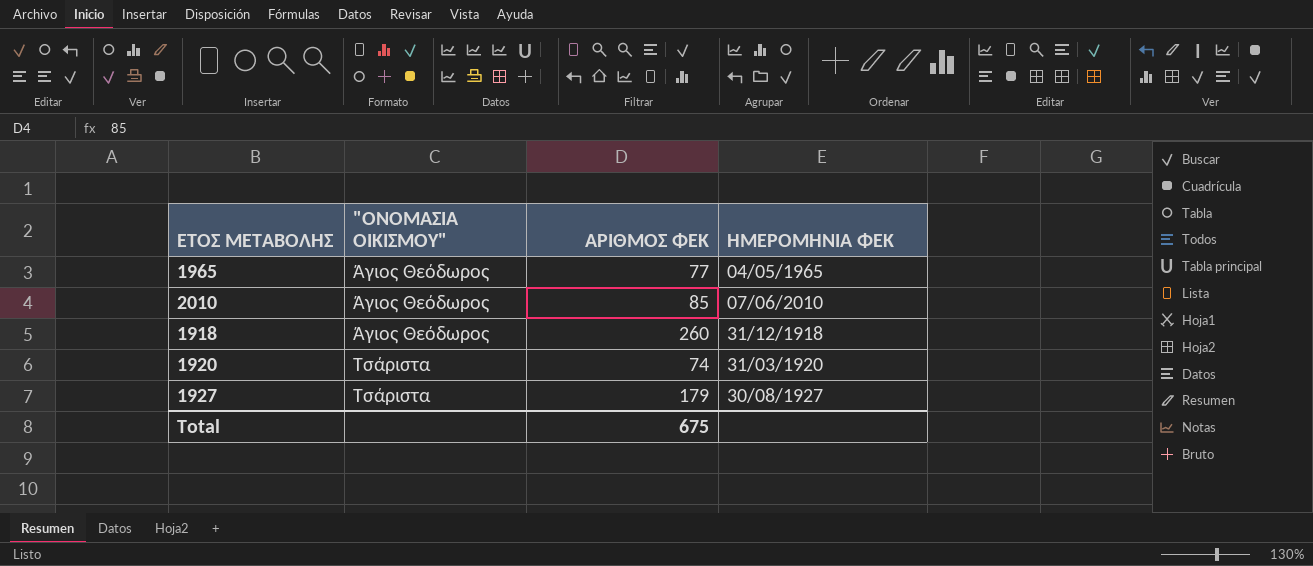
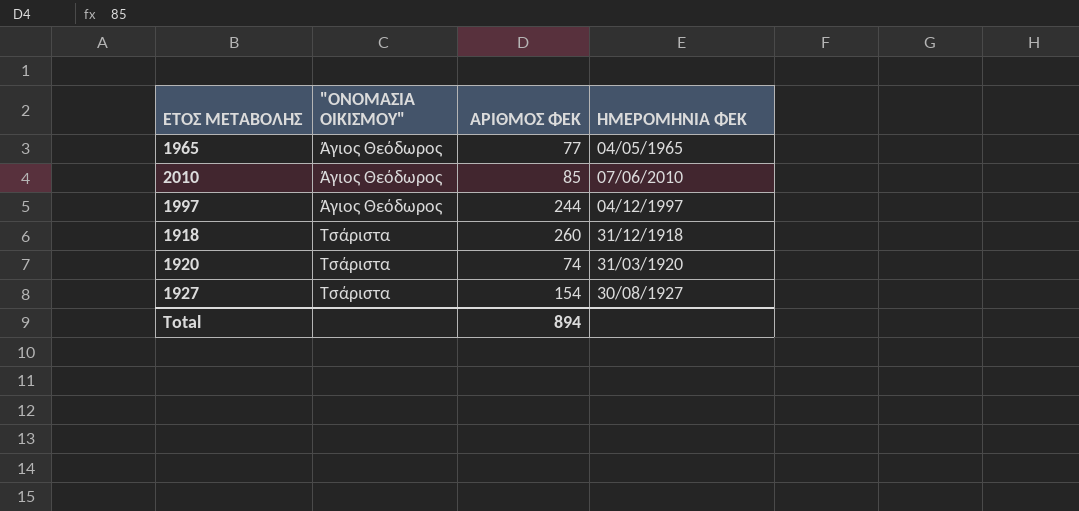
row 1997: none -> Άγιος Θεόδωρος | 244 | 04/12/1997
1918 | "ΟΝΟΜΑΣΙΑ ΟΙΚΙΣΜΟΥ": Άγιος Θεόδωρος -> Τσάριστα
1927 | ΑΡΙΘΜΟΣ ΦΕΚ: 179 -> 154
Total | ΑΡΙΘΜΟΣ ΦΕΚ: 675 -> 894

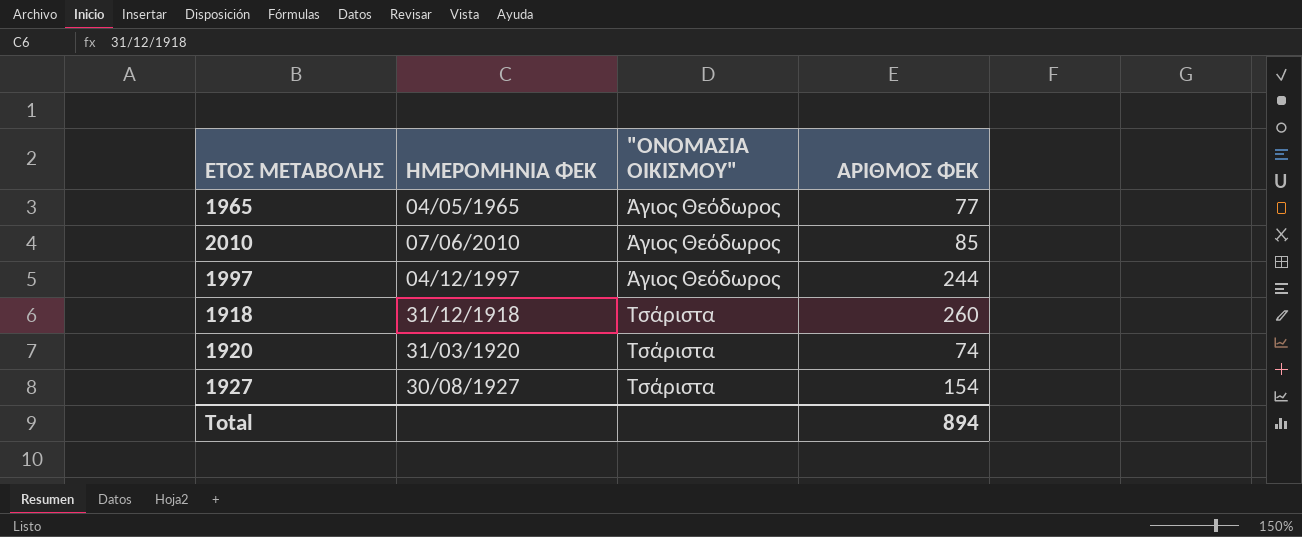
column ΗΜΕΡΟΜΗΝΙΑ ΦΕΚ | position: 4 -> 2

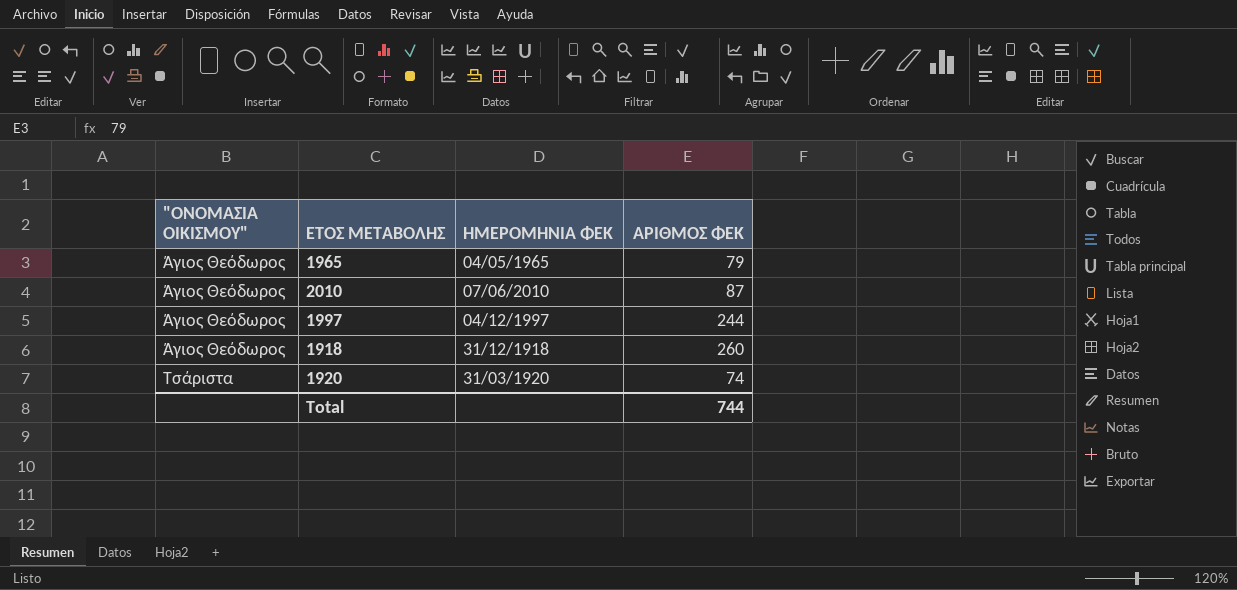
column "ΟΝΟΜΑΣΙΑ ΟΙΚΙΣΜΟΥ" | position: 3 -> 1
row 1927: 30/08/1927 | Τσάριστα | 154 -> none
1965 | ΑΡΙΘΜΟΣ ΦΕΚ: 77 -> 79
2010 | ΑΡΙΘΜΟΣ ΦΕΚ: 85 -> 87
1918 | "ΟΝΟΜΑΣΙΑ ΟΙΚΙΣΜΟΥ": Τσάριστα -> Άγιος Θεόδωρος
Total | ΑΡΙΘΜΟΣ ΦΕΚ: 894 -> 744

